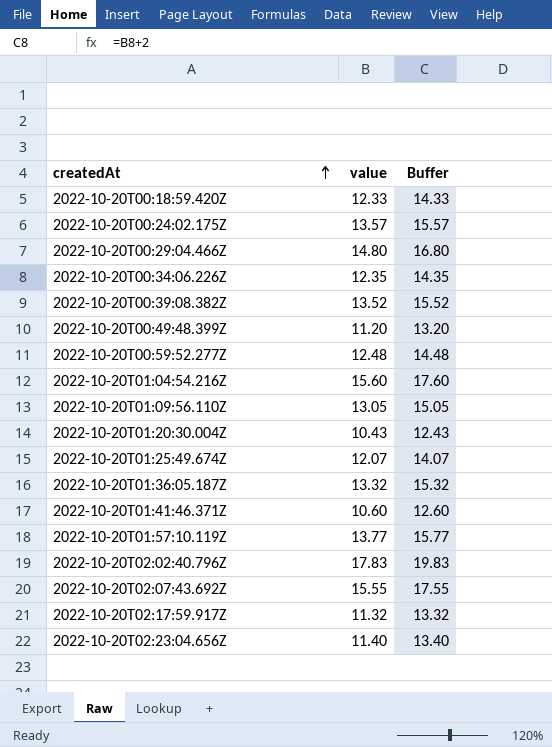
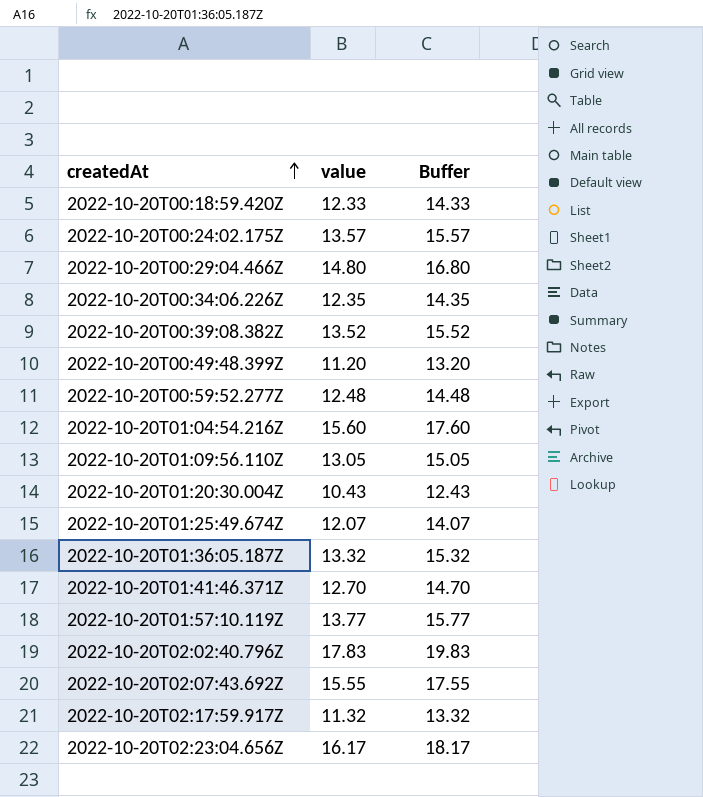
2022-10-20T01:41:46.371Z | value: 10.60 -> 12.70
2022-10-20T01:41:46.371Z | Buffer: 12.60 -> 14.70
2022-10-20T02:23:04.656Z | value: 11.40 -> 16.17
2022-10-20T02:23:04.656Z | Buffer: 13.40 -> 18.17

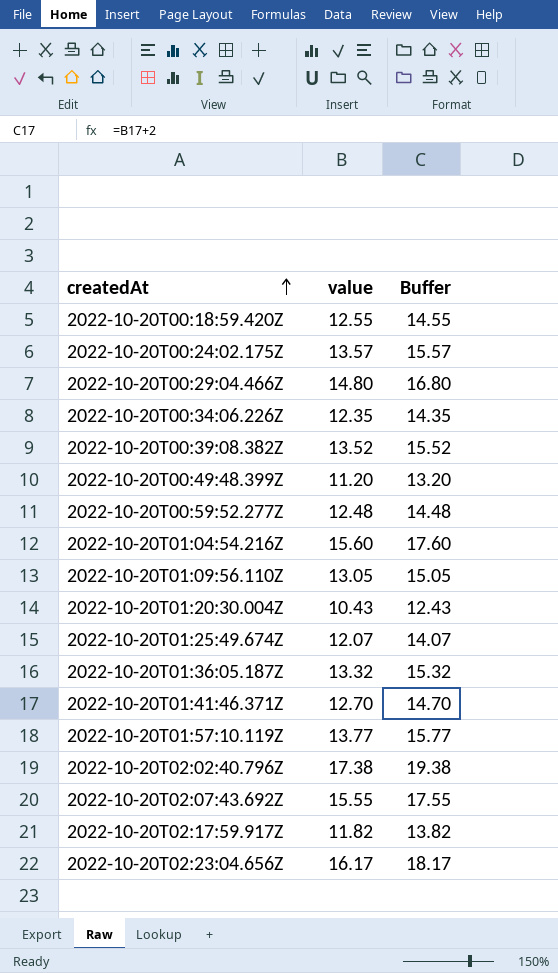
2022-10-20T00:18:59.420Z | value: 12.33 -> 12.55
2022-10-20T00:18:59.420Z | Buffer: 14.33 -> 14.55
2022-10-20T02:02:40.796Z | value: 17.83 -> 17.38
2022-10-20T02:02:40.796Z | Buffer: 19.83 -> 19.38
2022-10-20T02:17:59.917Z | value: 11.32 -> 11.82
2022-10-20T02:17:59.917Z | Buffer: 13.32 -> 13.82

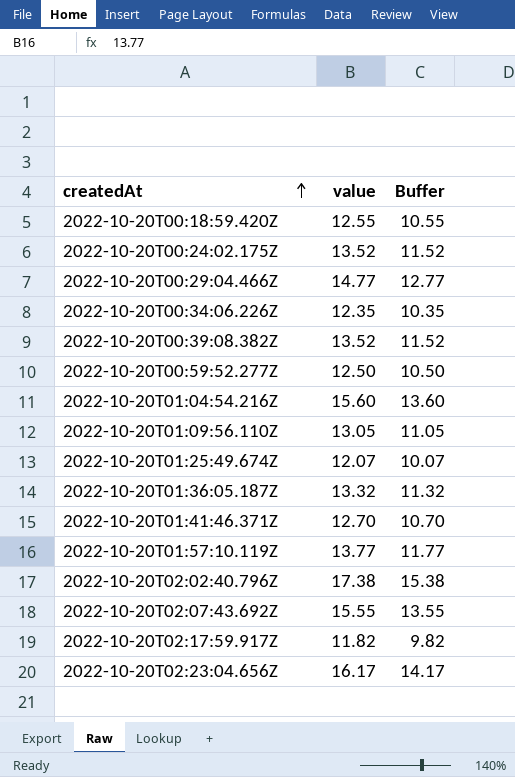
column Buffer | formula: [value] + 2 -> [value] - 2
row 2022-10-20T00:49:48.399Z: 11.20 | 13.20 -> none
row 2022-10-20T01:20:30.004Z: 10.43 | 12.43 -> none
2022-10-20T00:24:02.175Z | value: 13.57 -> 13.52
2022-10-20T00:29:04.466Z | value: 14.80 -> 14.77
2022-10-20T00:59:52.277Z | value: 12.48 -> 12.50

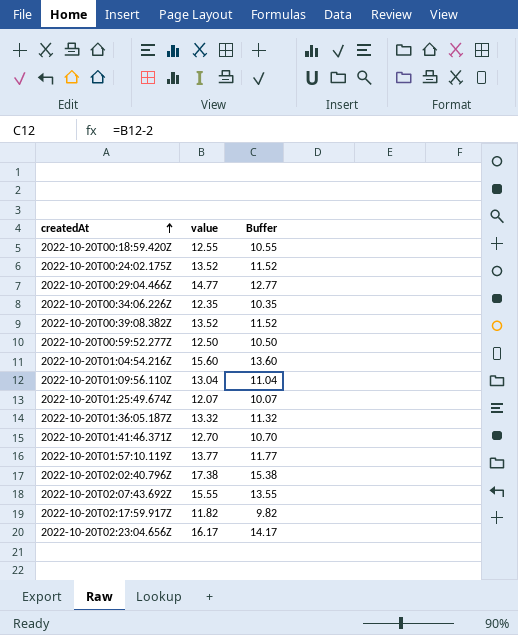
2022-10-20T01:09:56.110Z | value: 13.05 -> 13.04
2022-10-20T01:09:56.110Z | Buffer: 11.05 -> 11.04

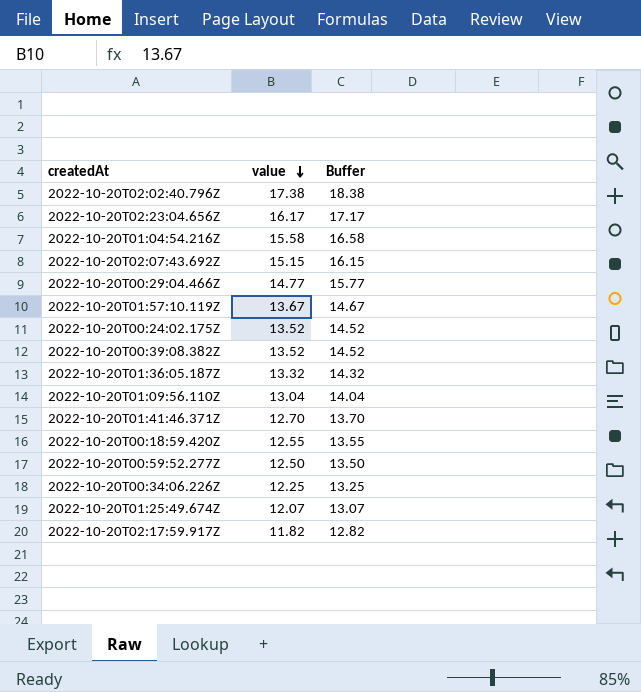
row order: createdAt ascending -> value descending
column Buffer | formula: [value] - 2 -> [value] + 1
2022-10-20T01:04:54.216Z | value: 15.60 -> 15.58
2022-10-20T02:07:43.692Z | value: 15.55 -> 15.15
2022-10-20T01:57:10.119Z | value: 13.77 -> 13.67
2022-10-20T00:34:06.226Z | value: 12.35 -> 12.25

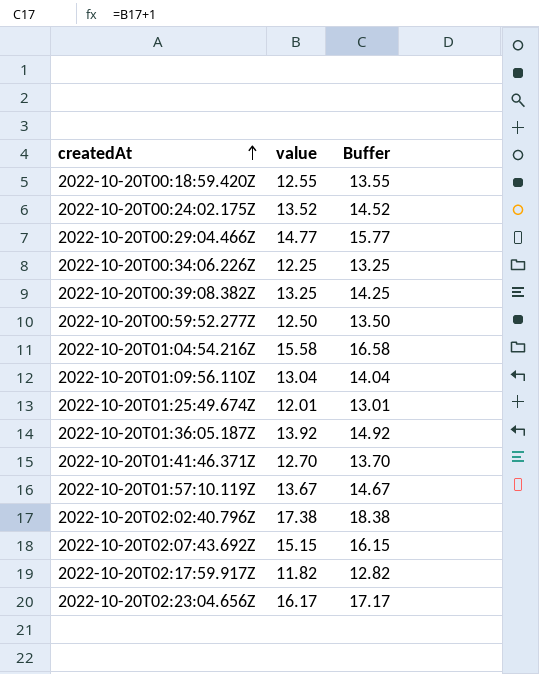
row order: value descending -> createdAt ascending
2022-10-20T00:39:08.382Z | value: 13.52 -> 13.25
2022-10-20T00:39:08.382Z | Buffer: 14.52 -> 14.25
2022-10-20T01:25:49.674Z | value: 12.07 -> 12.01
2022-10-20T01:25:49.674Z | Buffer: 13.07 -> 13.01
2022-10-20T01:36:05.187Z | value: 13.32 -> 13.92
2022-10-20T01:36:05.187Z | Buffer: 14.32 -> 14.92

